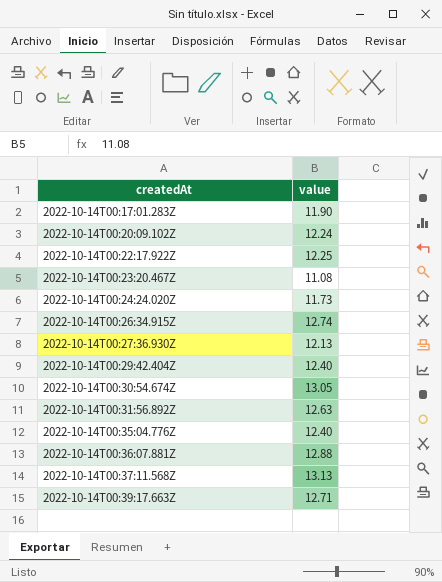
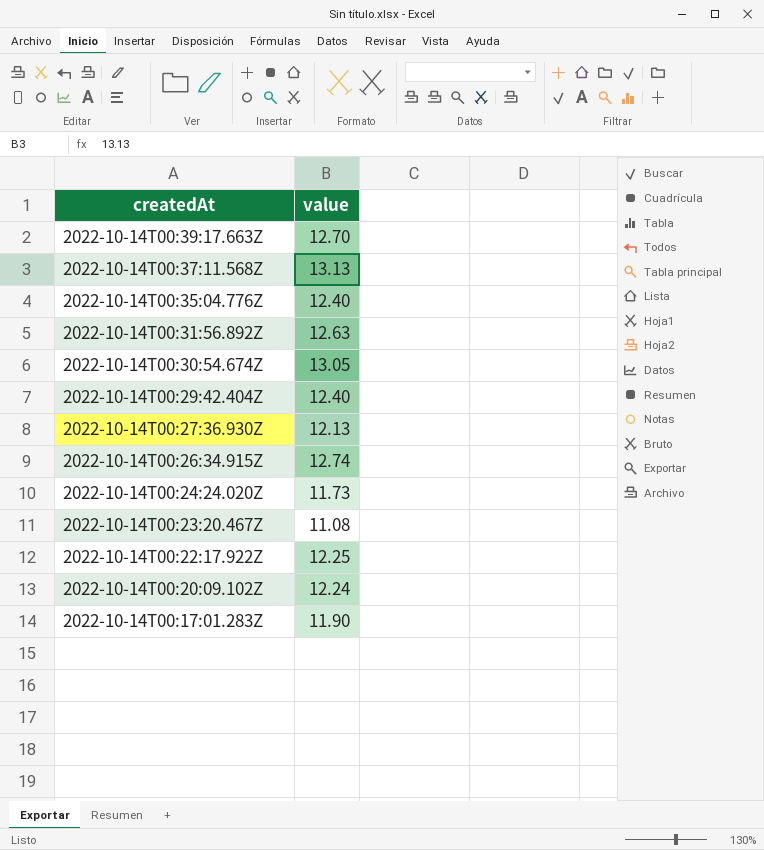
row order: createdAt ascending -> createdAt descending
row 2022-10-14T00:36:07.881Z: 12.88 -> none
2022-10-14T00:39:17.663Z | value: 12.71 -> 12.70

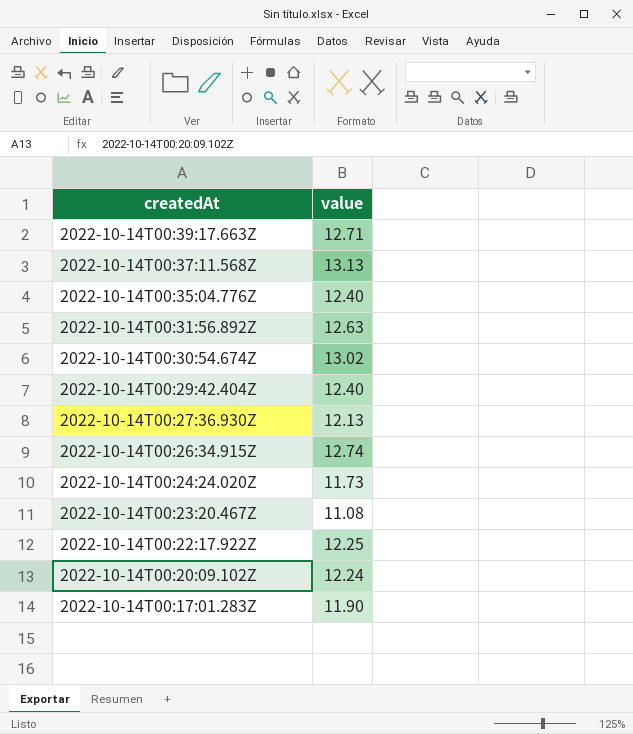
2022-10-14T00:39:17.663Z | value: 12.70 -> 12.71
2022-10-14T00:30:54.674Z | value: 13.05 -> 13.02

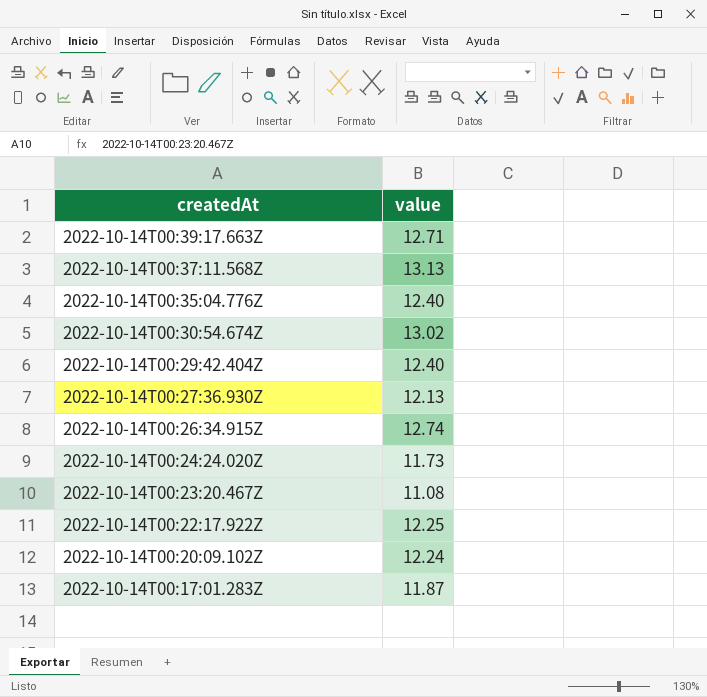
row 2022-10-14T00:31:56.892Z: 12.63 -> none
2022-10-14T00:17:01.283Z | value: 11.90 -> 11.87

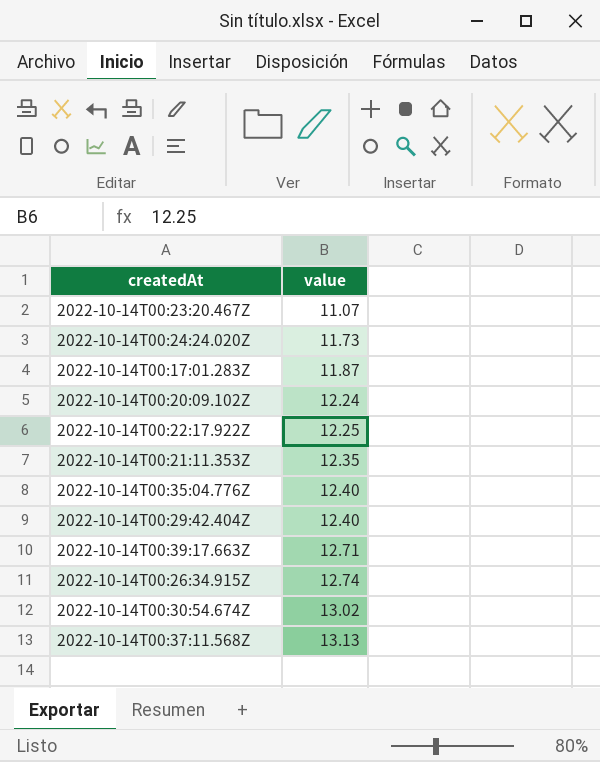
row order: createdAt descending -> value ascending
row 2022-10-14T00:27:36.930Z: 12.13 -> none
2022-10-14T00:23:20.467Z | value: 11.08 -> 11.07
row 2022-10-14T00:21:11.353Z: none -> 12.35

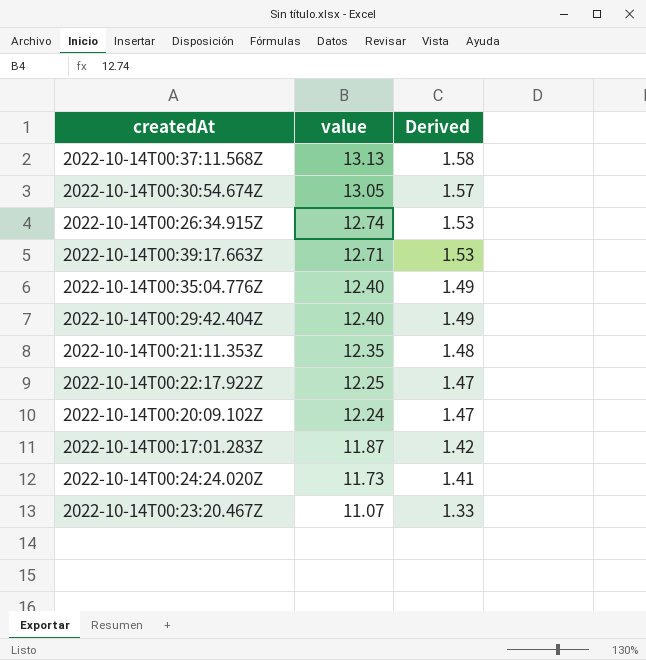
row order: value ascending -> value descending
column Derived | formula: none -> [value] * 0.12
2022-10-14T00:30:54.674Z | value: 13.02 -> 13.05

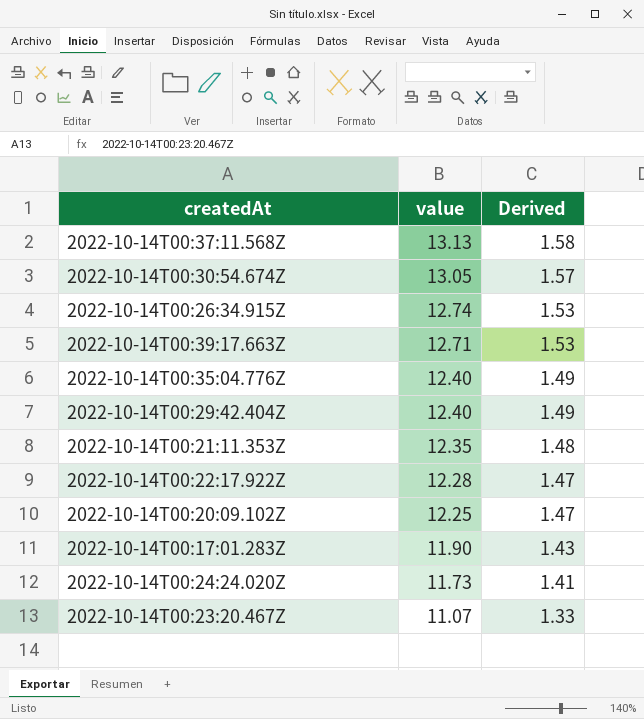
2022-10-14T00:22:17.922Z | value: 12.25 -> 12.28
2022-10-14T00:20:09.102Z | value: 12.24 -> 12.25
2022-10-14T00:17:01.283Z | value: 11.87 -> 11.90
2022-10-14T00:17:01.283Z | Derived: 1.42 -> 1.43

